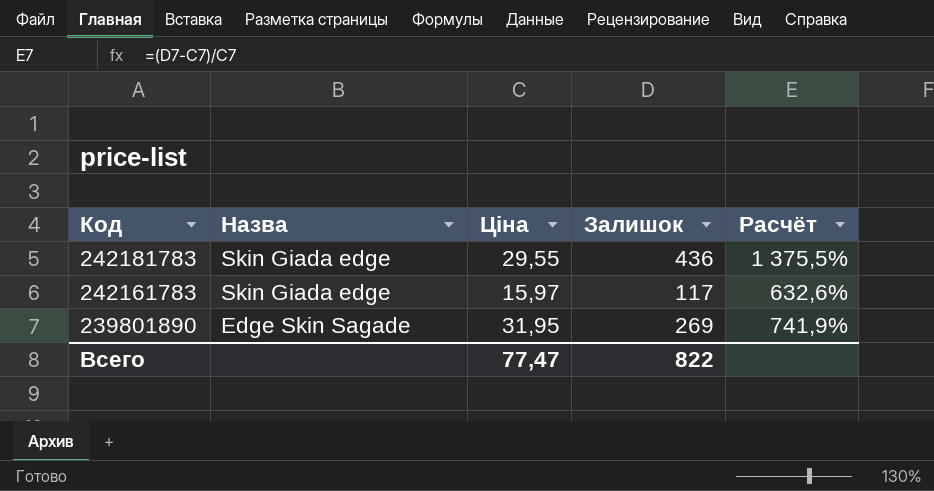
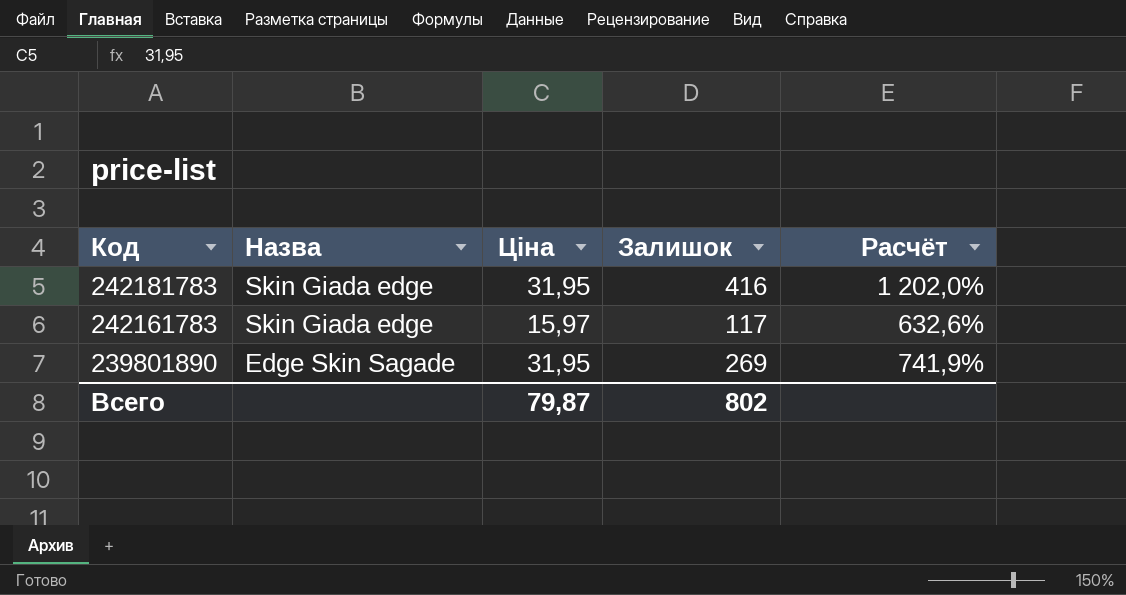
242181783 | Ціна: 29,55 -> 31,95
242181783 | Залишок: 436 -> 416
242181783 | Расчёт: 1 375,5% -> 1 202,0%
Всего | Ціна: 77,47 -> 79,87
Всего | Залишок: 822 -> 802

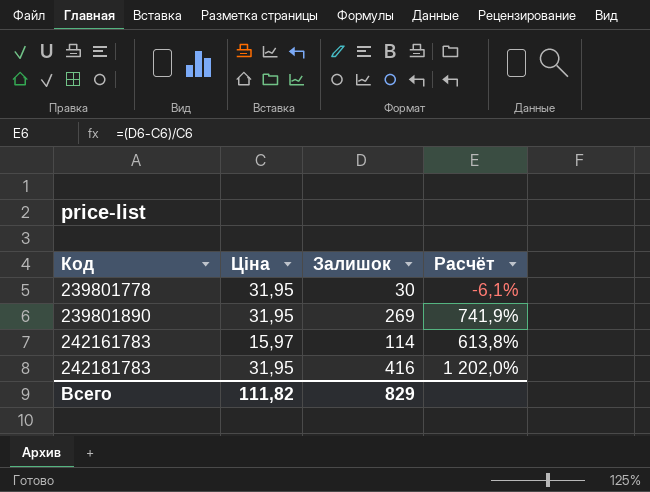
row order: Код descending -> Код ascending
column Назва | position: 2 -> none
row 239801778: none -> 31,95 | 30 | -6,1%
242161783 | Залишок: 117 -> 114
242161783 | Расчёт: 632,6% -> 613,8%
Всего | Ціна: 79,87 -> 111,82
Всего | Залишок: 802 -> 829

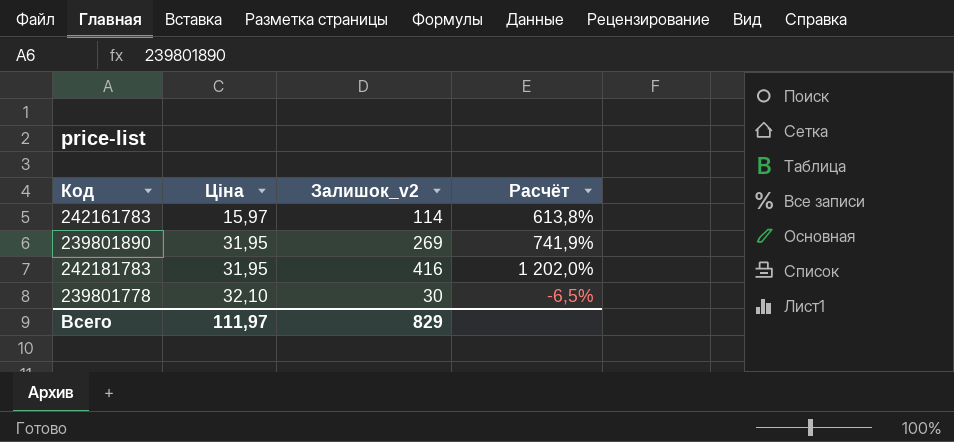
row order: Код ascending -> Ціна ascending
column name: Залишок -> Залишок_v2
239801778 | Ціна: 31,95 -> 32,10
239801778 | Расчёт: -6,1% -> -6,5%
Всего | Ціна: 111,82 -> 111,97

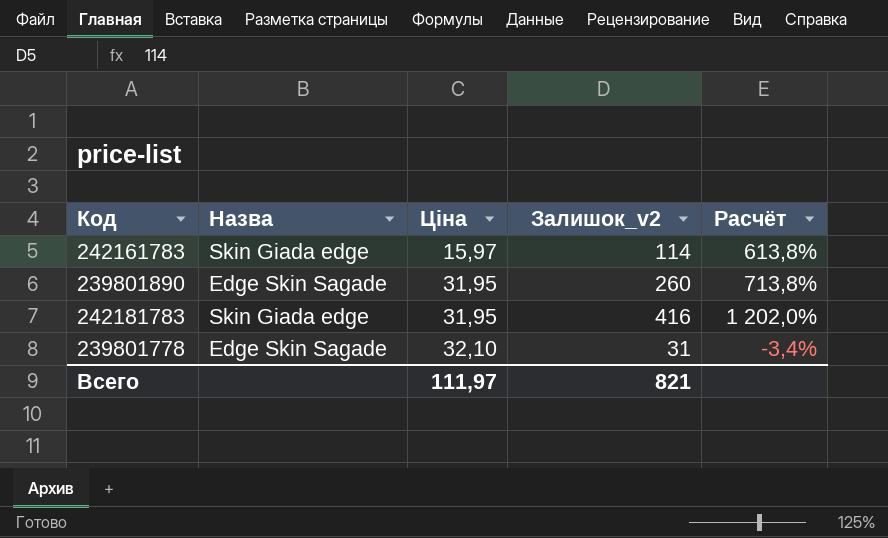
column Назва | position: none -> 2
239801890 | Залишок_v2: 269 -> 260
239801890 | Расчёт: 741,9% -> 713,8%
239801778 | Залишок_v2: 30 -> 31
239801778 | Расчёт: -6,5% -> -3,4%
Всего | Залишок_v2: 829 -> 821

